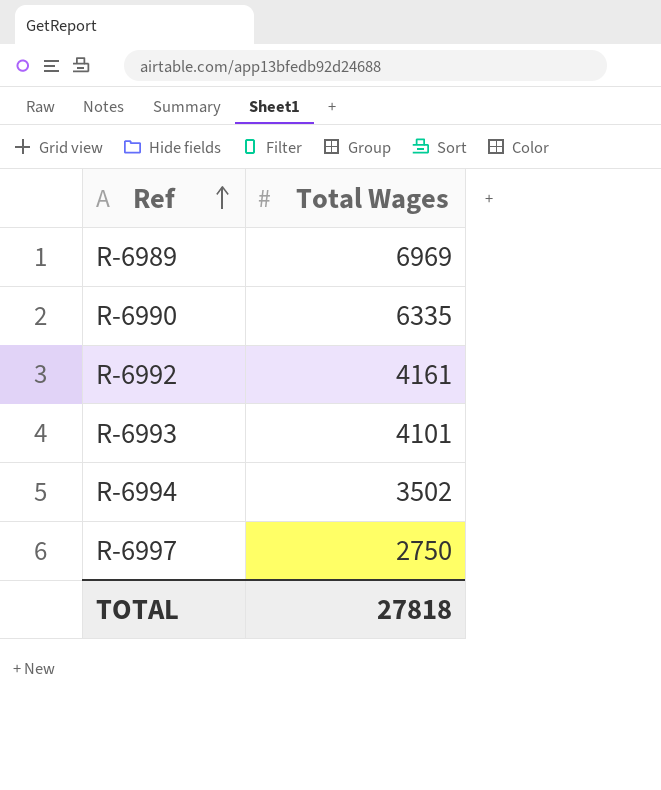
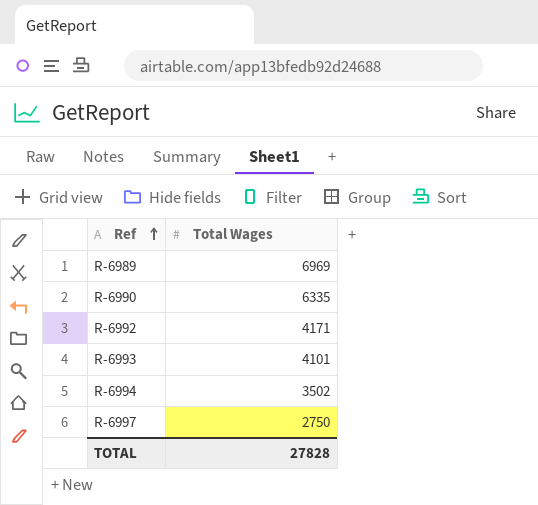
R-6992 | Total Wages: 4161 -> 4171
TOTAL | Total Wages: 27818 -> 27828

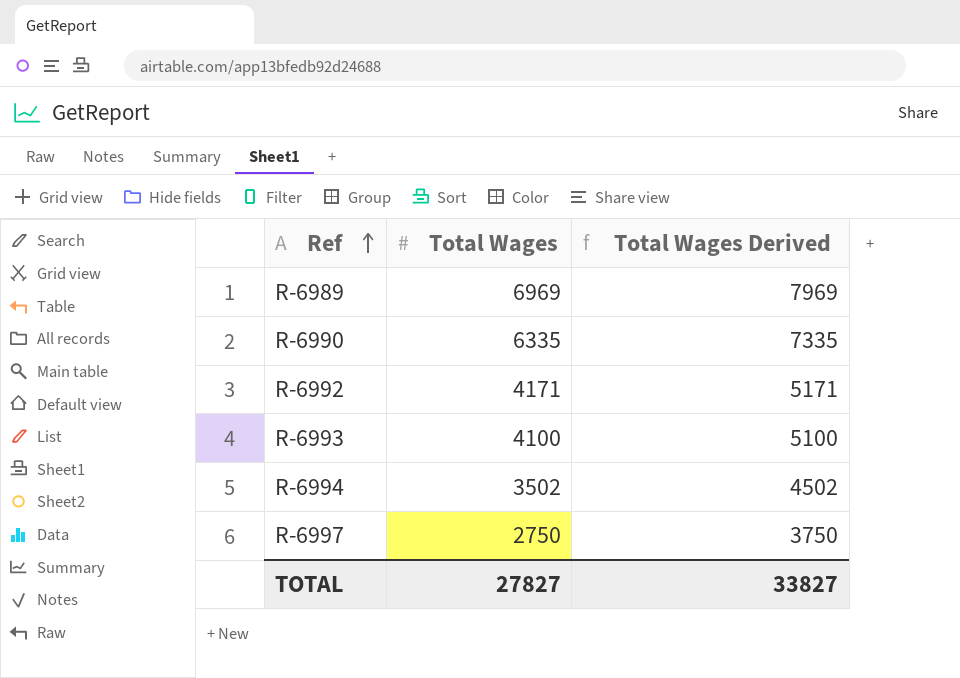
column Total Wages Derived | formula: none -> [Total Wages] + 1000
R-6993 | Total Wages: 4101 -> 4100
TOTAL | Total Wages: 27828 -> 27827

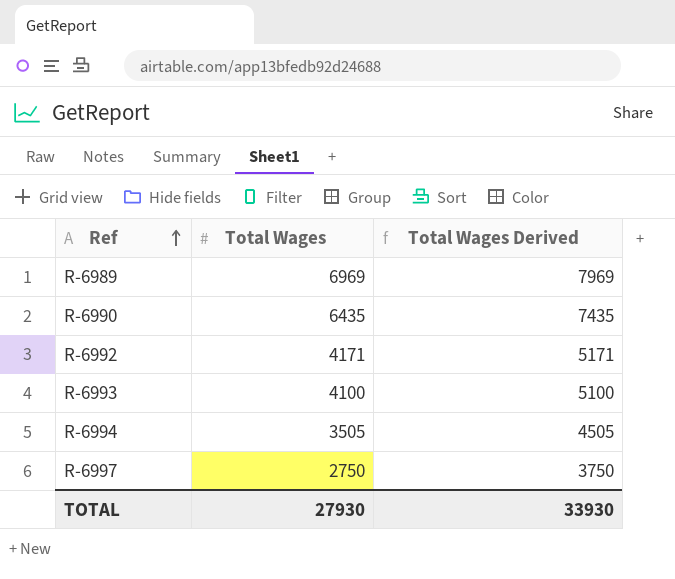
R-6990 | Total Wages: 6335 -> 6435
R-6990 | Total Wages Derived: 7335 -> 7435
R-6994 | Total Wages: 3502 -> 3505
R-6994 | Total Wages Derived: 4502 -> 4505
TOTAL | Total Wages: 27827 -> 27930
TOTAL | Total Wages Derived: 33827 -> 33930

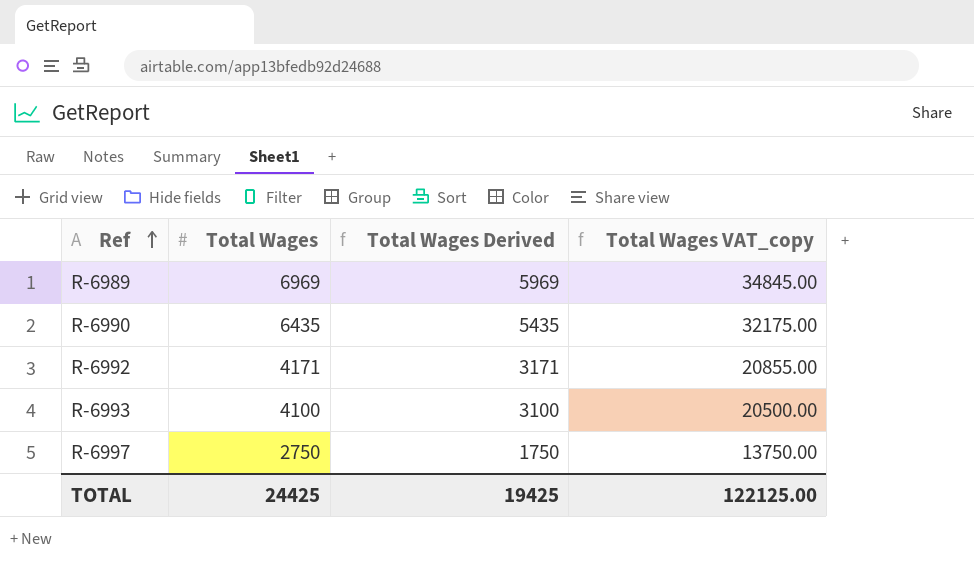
column Total Wages Derived | formula: [Total Wages] + 1000 -> [Total Wages] - 1000
column Total Wages VAT_copy | formula: none -> [Total Wages] * 5
row R-6994: 3505 | 4505 -> none
TOTAL | Total Wages: 27930 -> 24425
TOTAL | Total Wages Derived: 33930 -> 19425

